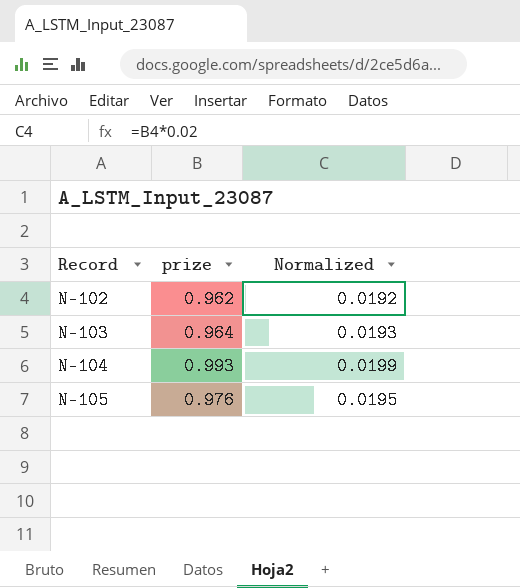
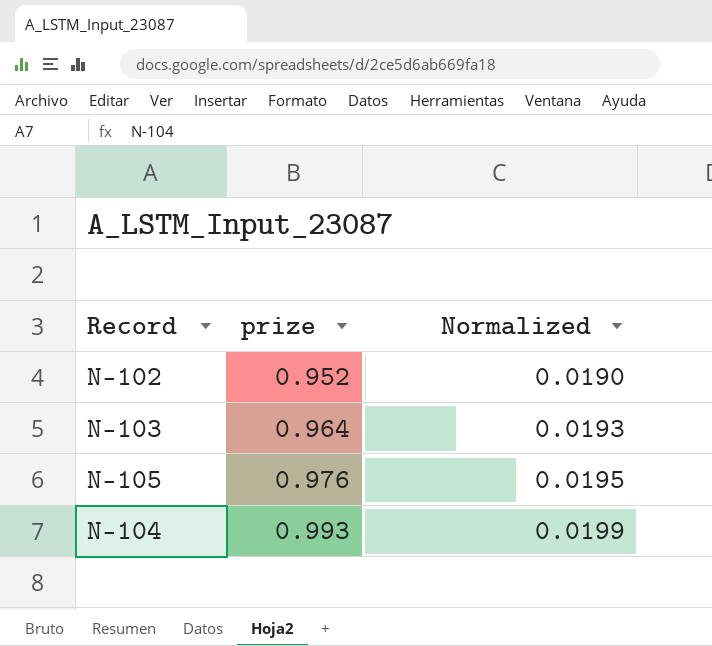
row order: Record ascending -> prize ascending
N-102 | prize: 0.962 -> 0.952
N-102 | Normalized: 0.0192 -> 0.0190

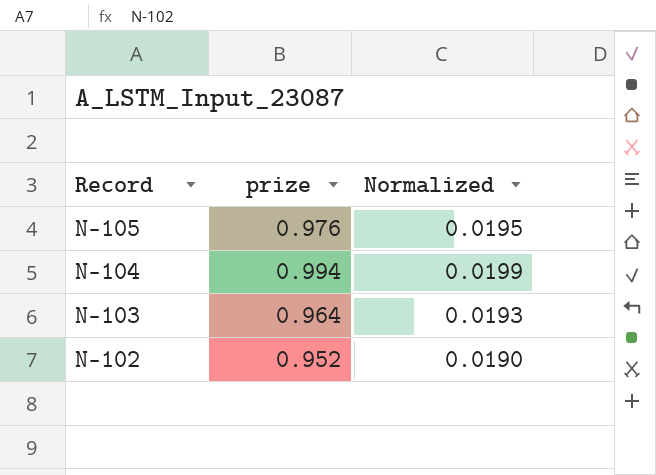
row order: prize ascending -> Record descending
N-104 | prize: 0.993 -> 0.994

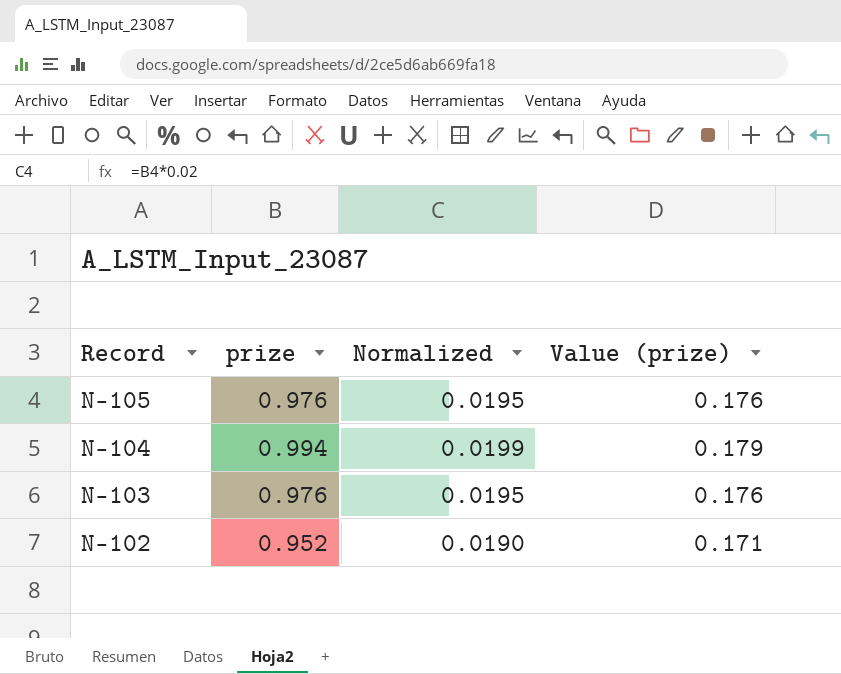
column Value (prize) | formula: none -> [prize] * 0.18
N-103 | prize: 0.964 -> 0.976
N-103 | Normalized: 0.0193 -> 0.0195

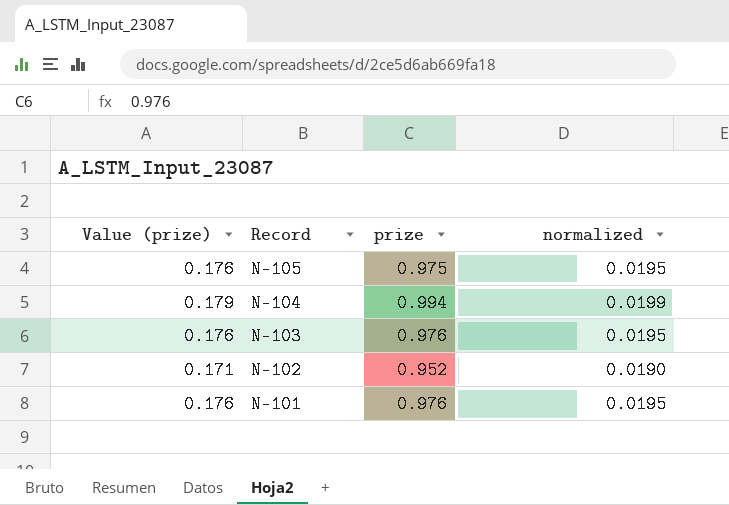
column Value (prize) | position: 4 -> 1
column name: Normalized -> normalized
N-105 | prize: 0.976 -> 0.975
row N-101: none -> 0.176 | 0.976 | 0.0195

